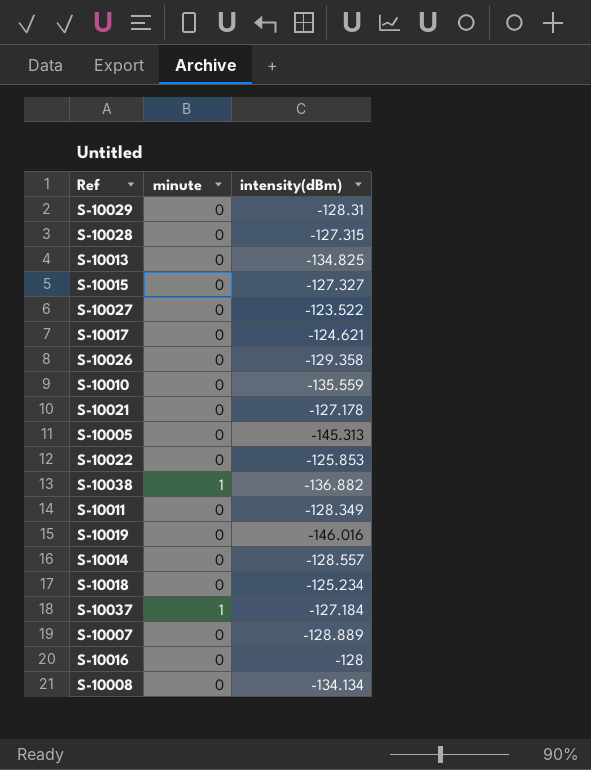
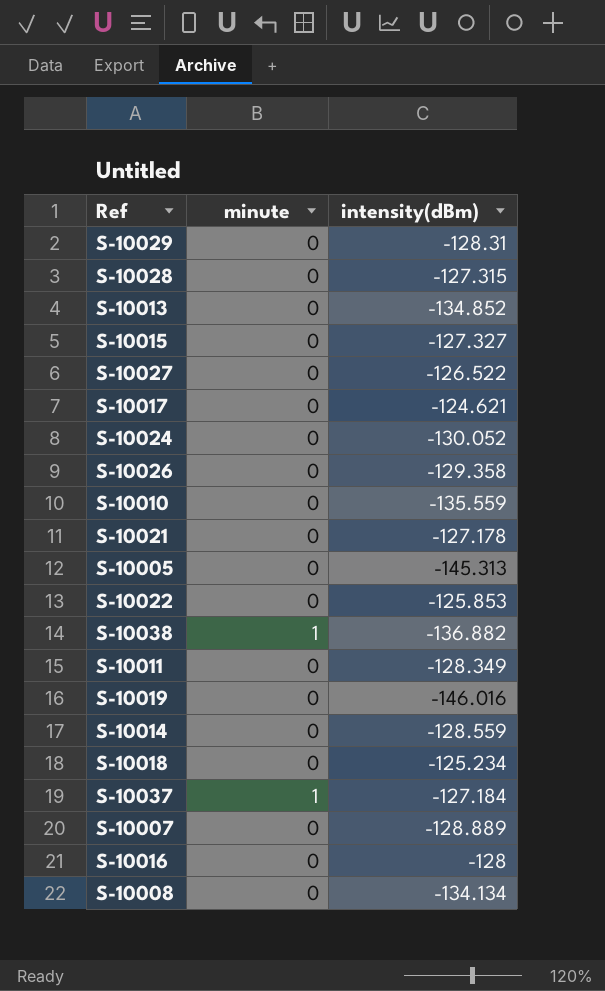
S-10013 | intensity(dBm): -134.825 -> -134.852
S-10027 | intensity(dBm): -123.522 -> -126.522
row S-10024: none -> 0 | -130.052
S-10014 | intensity(dBm): -128.557 -> -128.559

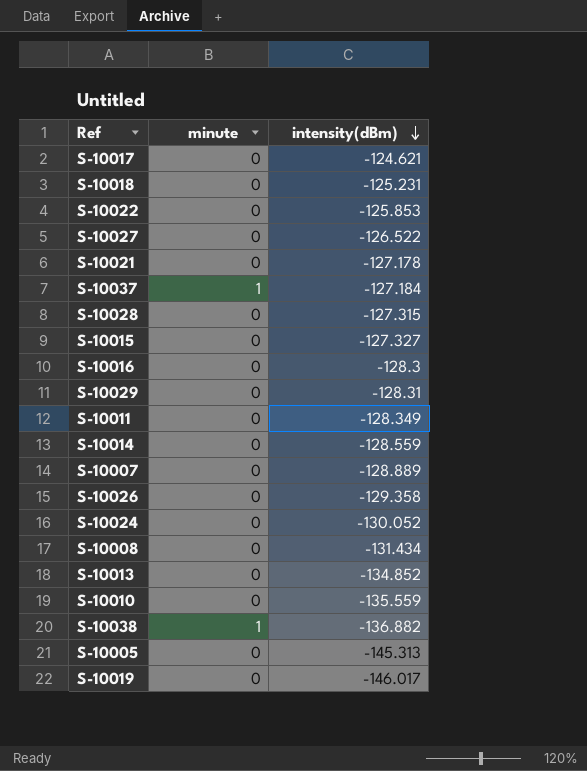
row order: none -> intensity(dBm) descending
S-10018 | intensity(dBm): -125.234 -> -125.231
S-10016 | intensity(dBm): -128 -> -128.3
S-10008 | intensity(dBm): -134.134 -> -131.434
S-10019 | intensity(dBm): -146.016 -> -146.017

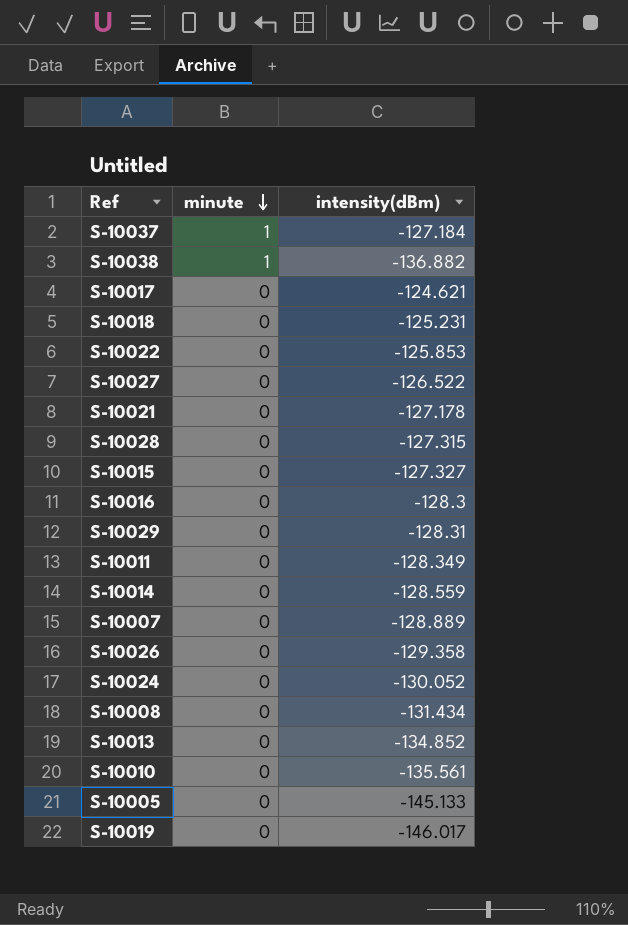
row order: intensity(dBm) descending -> minute descending
S-10010 | intensity(dBm): -135.559 -> -135.561
S-10005 | intensity(dBm): -145.313 -> -145.133

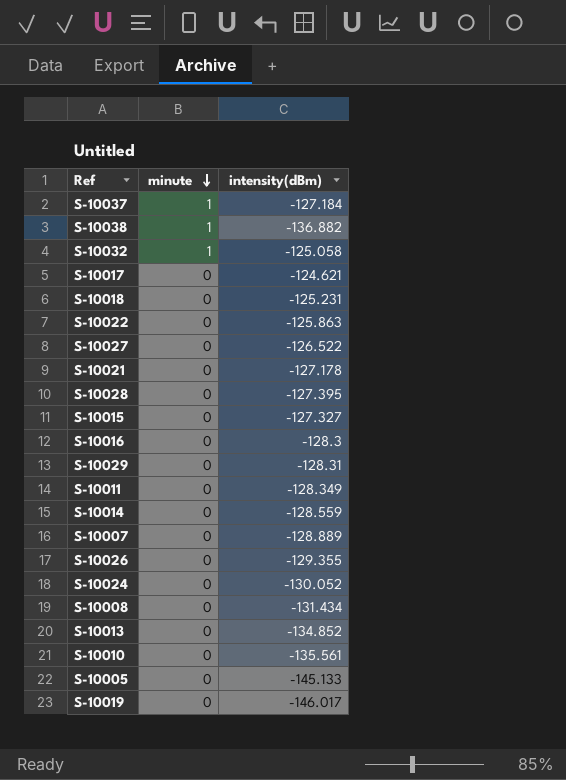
row S-10032: none -> 1 | -125.058
S-10022 | intensity(dBm): -125.853 -> -125.863
S-10028 | intensity(dBm): -127.315 -> -127.395
S-10026 | intensity(dBm): -129.358 -> -129.355

